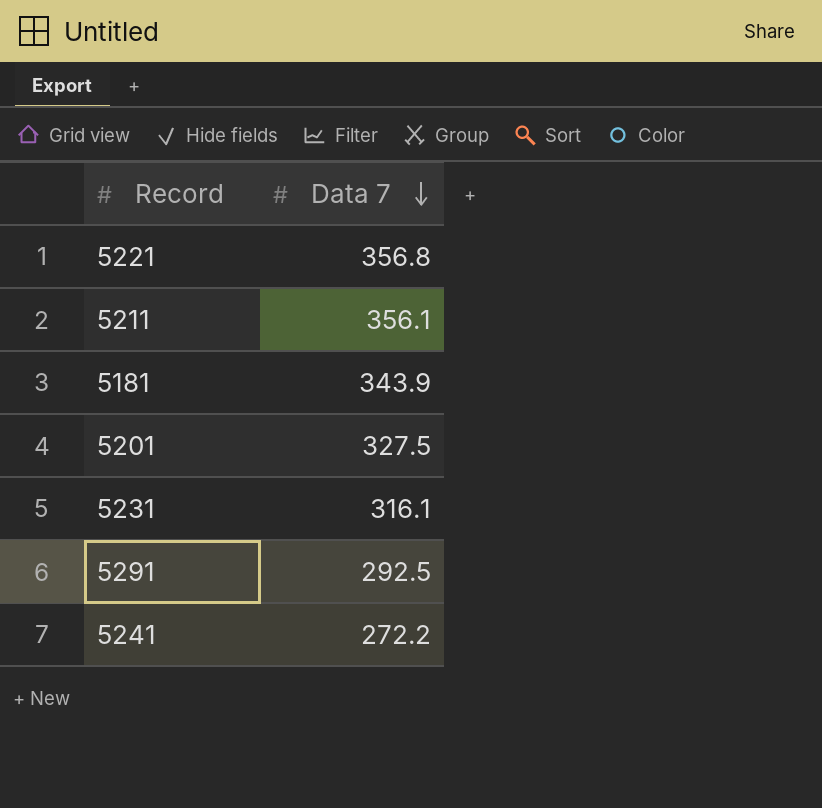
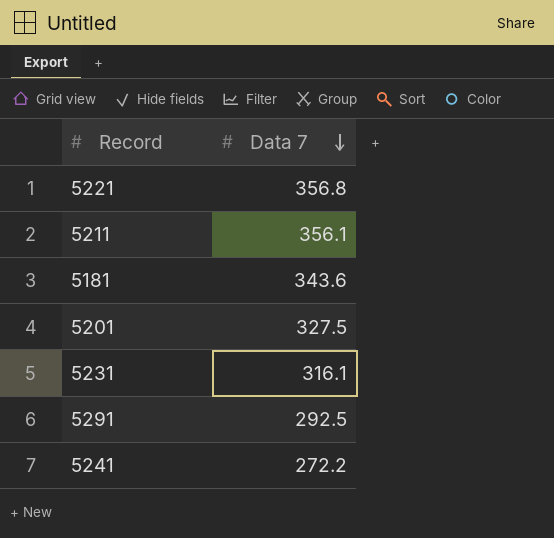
5181 | Data 7: 343.9 -> 343.6

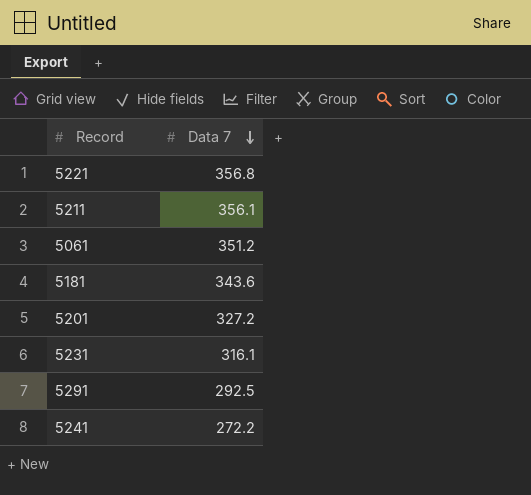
row 5061: none -> 351.2
5201 | Data 7: 327.5 -> 327.2

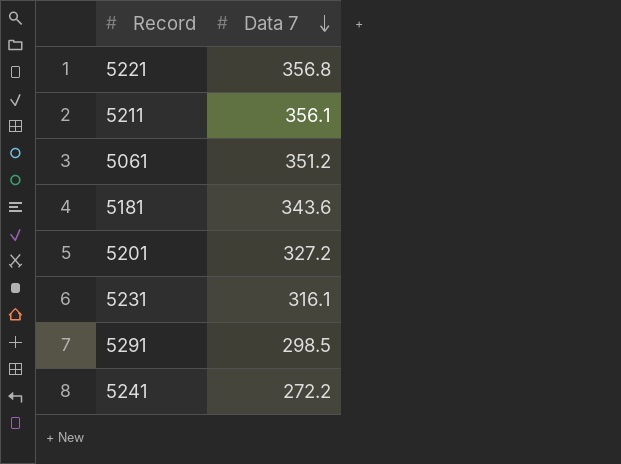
5291 | Data 7: 292.5 -> 298.5

